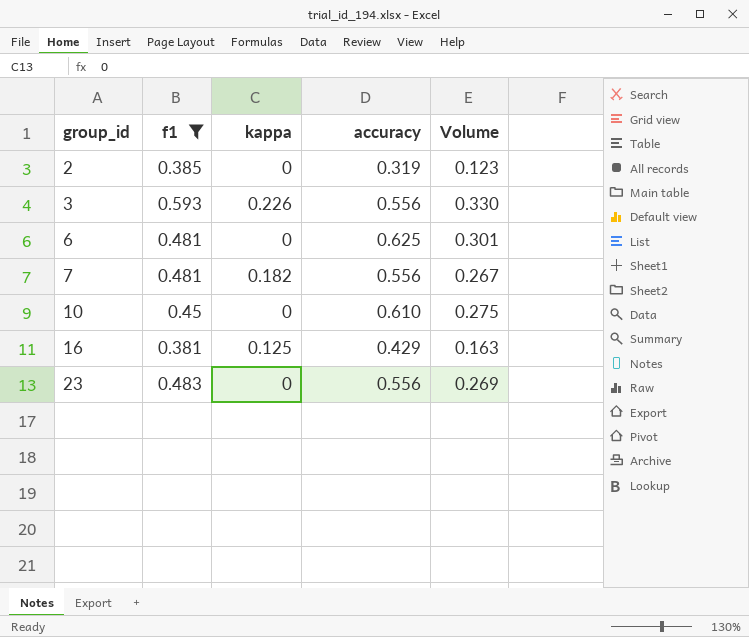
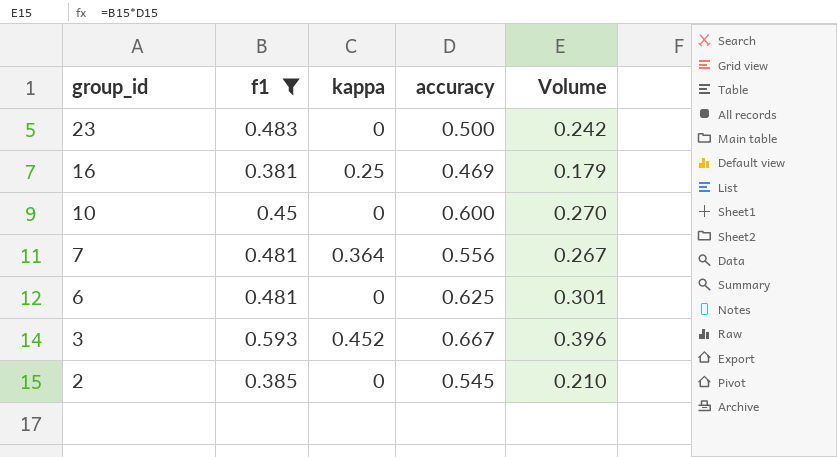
row order: group_id ascending -> group_id descending
23 | accuracy: 0.556 -> 0.500
23 | Volume: 0.269 -> 0.242
16 | kappa: 0.125 -> 0.25
16 | accuracy: 0.429 -> 0.469
16 | Volume: 0.163 -> 0.179
10 | accuracy: 0.610 -> 0.600
10 | Volume: 0.275 -> 0.270
7 | kappa: 0.182 -> 0.364
3 | kappa: 0.226 -> 0.452
3 | accuracy: 0.556 -> 0.667
3 | Volume: 0.330 -> 0.396
2 | accuracy: 0.319 -> 0.545
2 | Volume: 0.123 -> 0.210

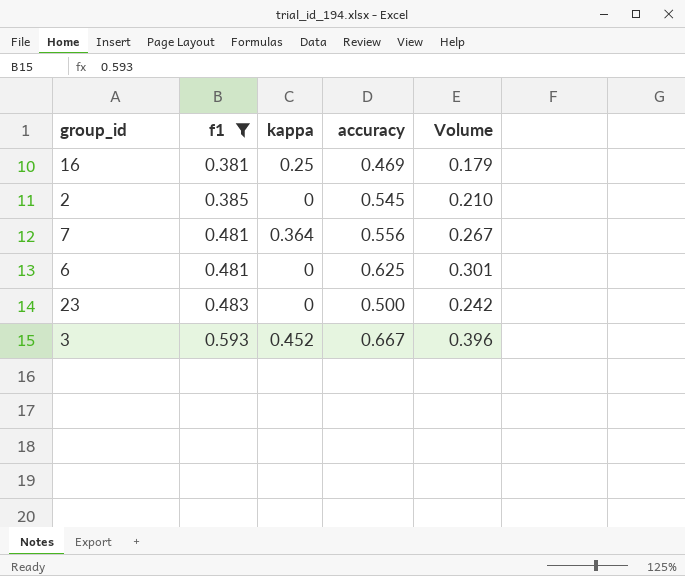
row order: group_id descending -> f1 ascending
row 10: 0.45 | 0 | 0.600 | 0.270 -> none

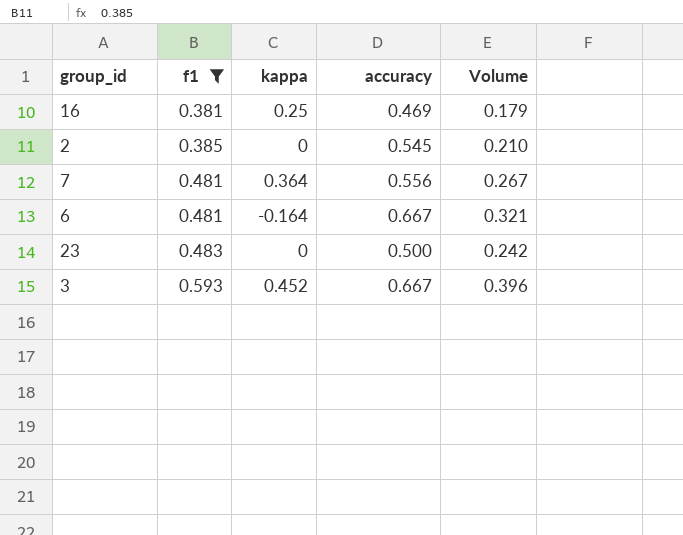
6 | kappa: 0 -> -0.164
6 | accuracy: 0.625 -> 0.667
6 | Volume: 0.301 -> 0.321

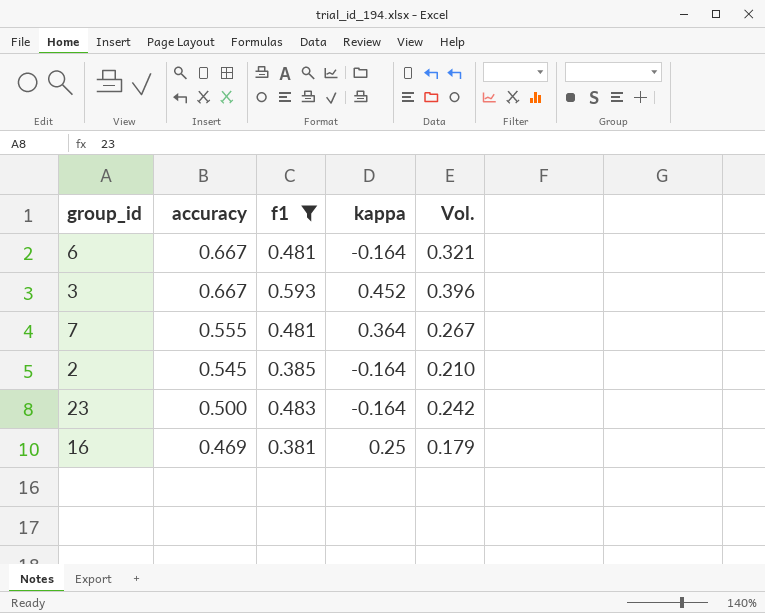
row order: f1 ascending -> accuracy descending
column accuracy | position: 4 -> 2
column name: Volume -> Vol.
7 | accuracy: 0.556 -> 0.555
2 | kappa: 0 -> -0.164
23 | kappa: 0 -> -0.164

